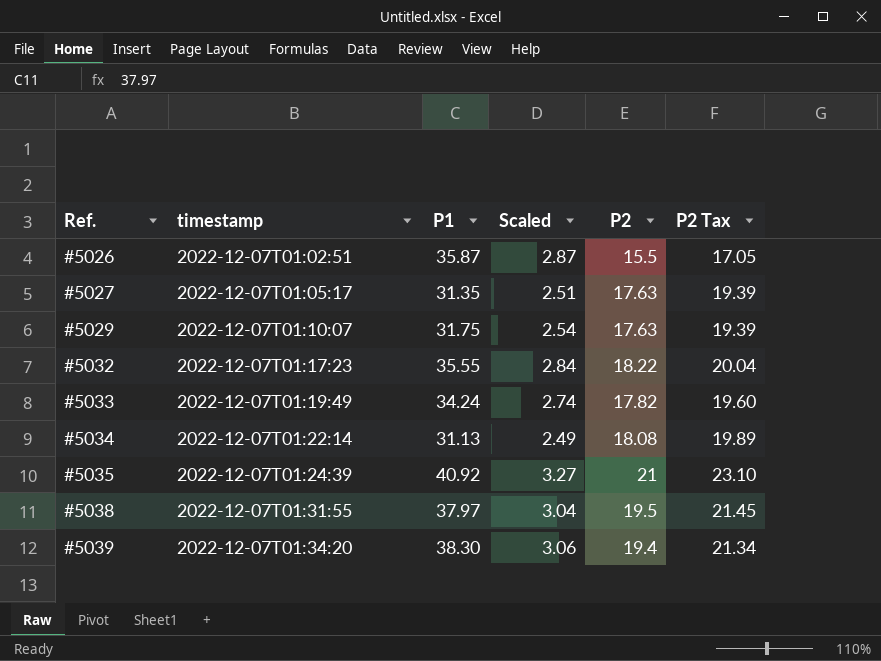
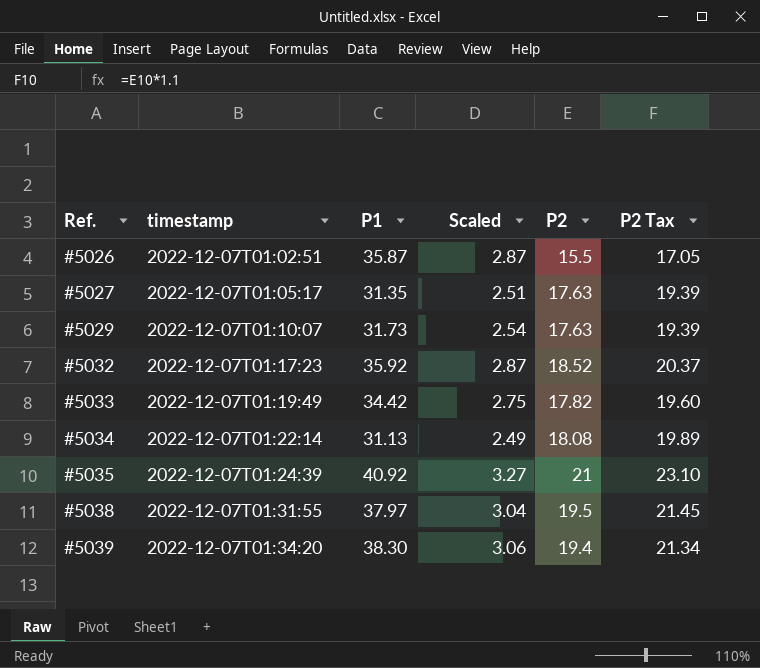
#5029 | P1: 31.75 -> 31.73
#5032 | P1: 35.55 -> 35.92
#5032 | Scaled: 2.84 -> 2.87
#5032 | P2: 18.22 -> 18.52
#5032 | P2 Tax: 20.04 -> 20.37
#5033 | P1: 34.24 -> 34.42
#5033 | Scaled: 2.74 -> 2.75

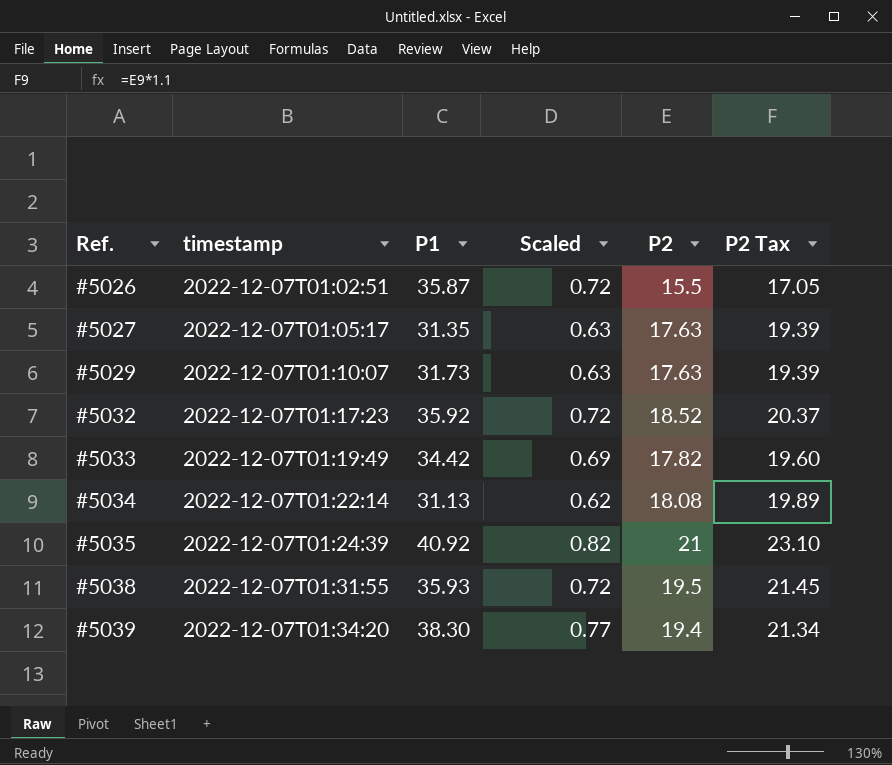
column Scaled | formula: [P1] * 0.08 -> [P1] * 0.02
#5038 | P1: 37.97 -> 35.93

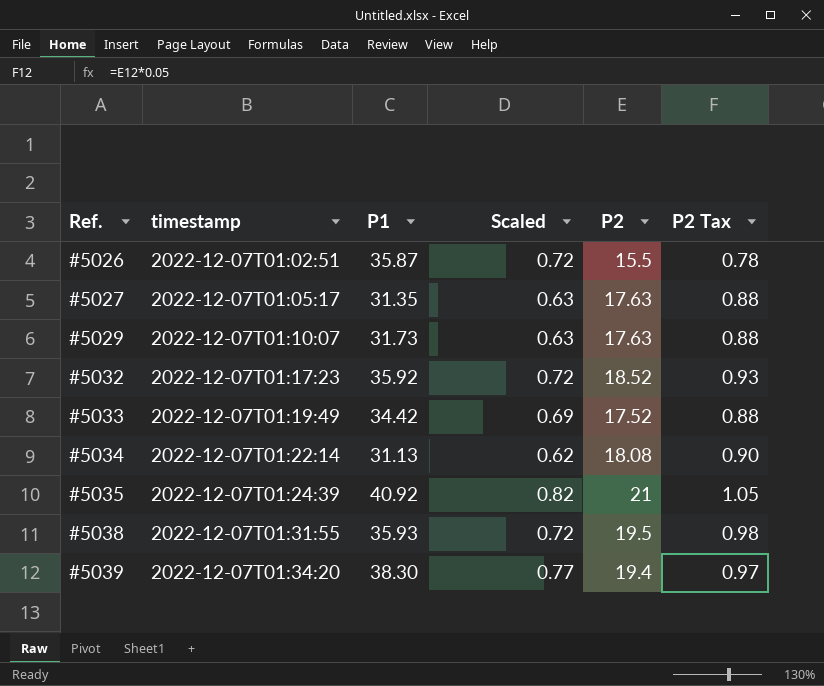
column P2 Tax | formula: [P2] * 1.1 -> [P2] * 0.05
#5033 | P2: 17.82 -> 17.52

